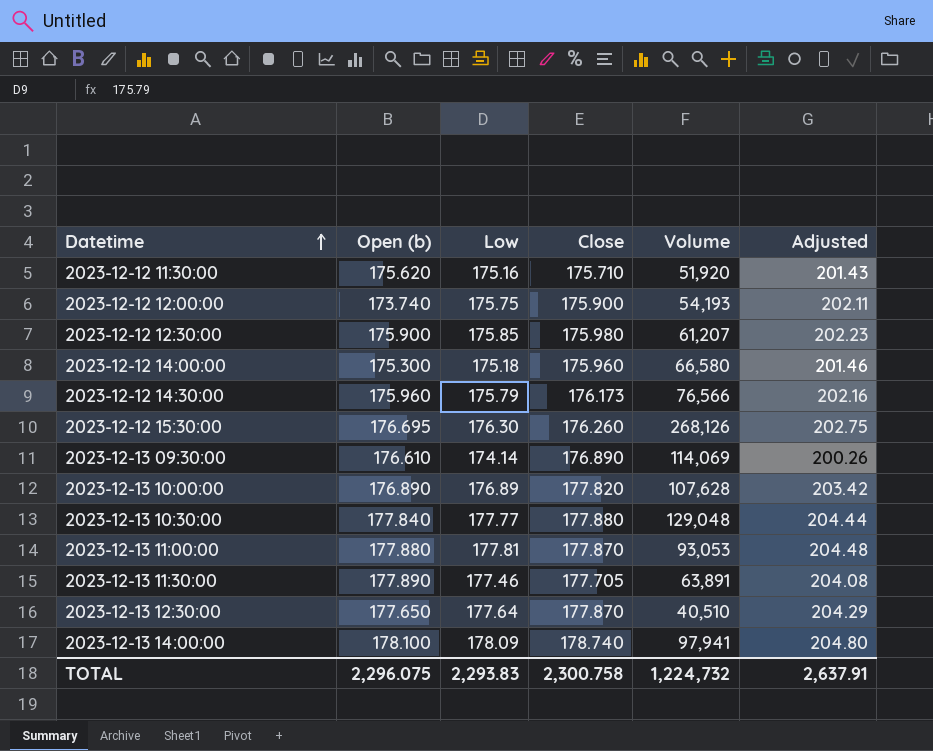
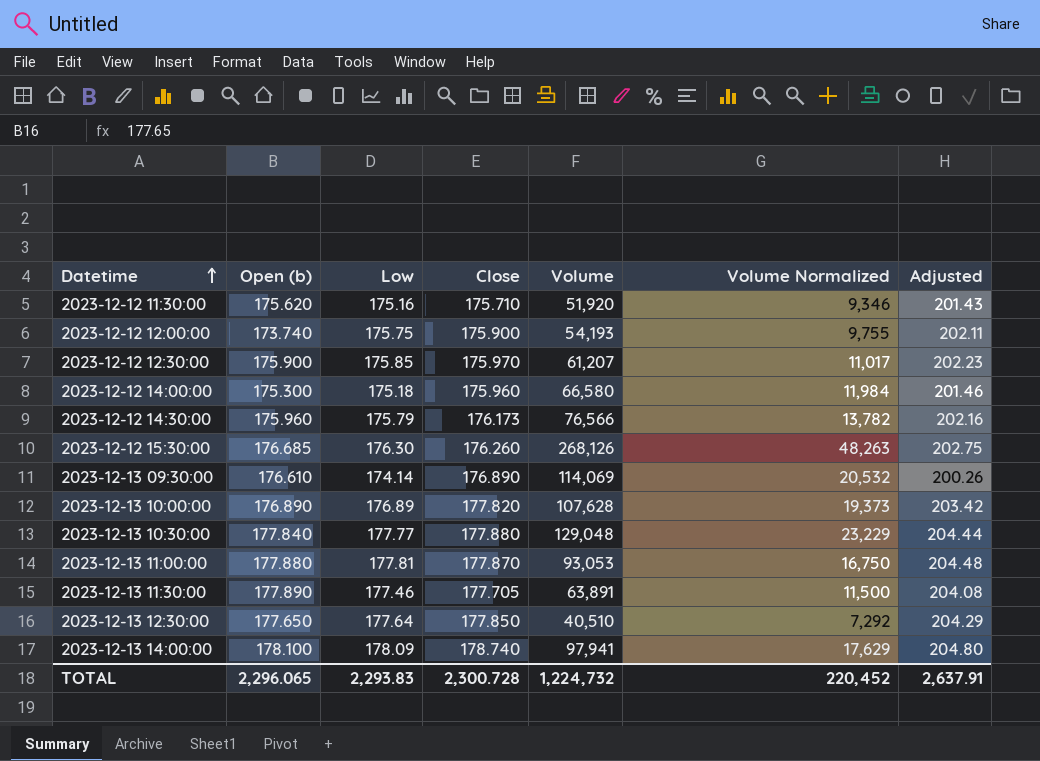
column Volume Normalized | formula: none -> [Volume] * 0.18
2023-12-12 12:30:00 | Close: 175.980 -> 175.970
2023-12-12 15:30:00 | Open (b): 176.695 -> 176.685
2023-12-13 12:30:00 | Close: 177.870 -> 177.850
TOTAL | Open (b): 2,296.075 -> 2,296.065
TOTAL | Close: 2,300.758 -> 2,300.728

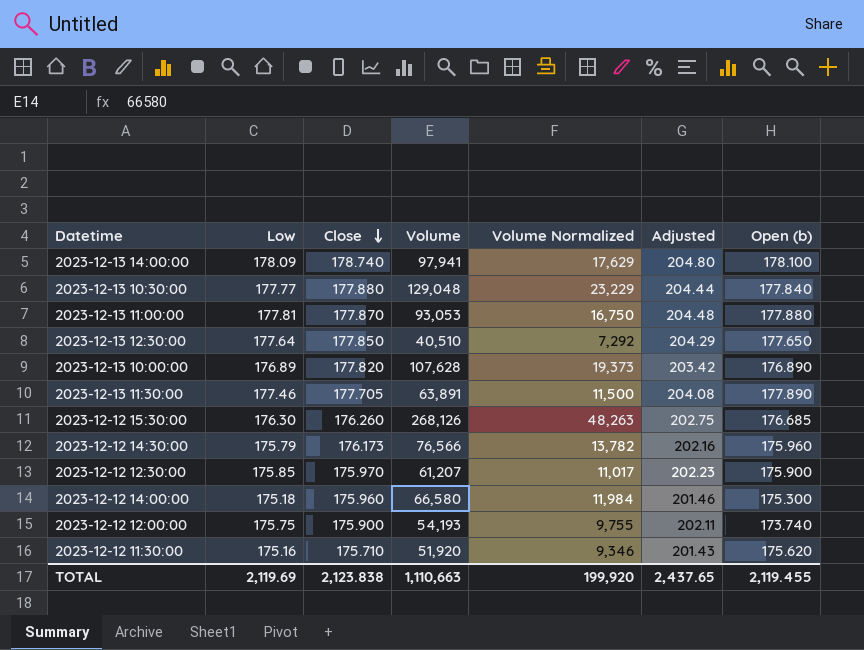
row order: Datetime ascending -> Close descending
column Open (b) | position: 2 -> 7
row 2023-12-13 09:30:00: 176.610 | 174.14 | 176.890 | 114,069 | 20,532 | 200.26 -> none
TOTAL | Low: 2,293.83 -> 2,119.69
TOTAL | Close: 2,300.728 -> 2,123.838
TOTAL | Volume: 1,224,732 -> 1,110,663
TOTAL | Volume Normalized: 220,452 -> 199,920
TOTAL | Adjusted: 2,637.91 -> 2,437.65
TOTAL | Open (b): 2,296.065 -> 2,119.455

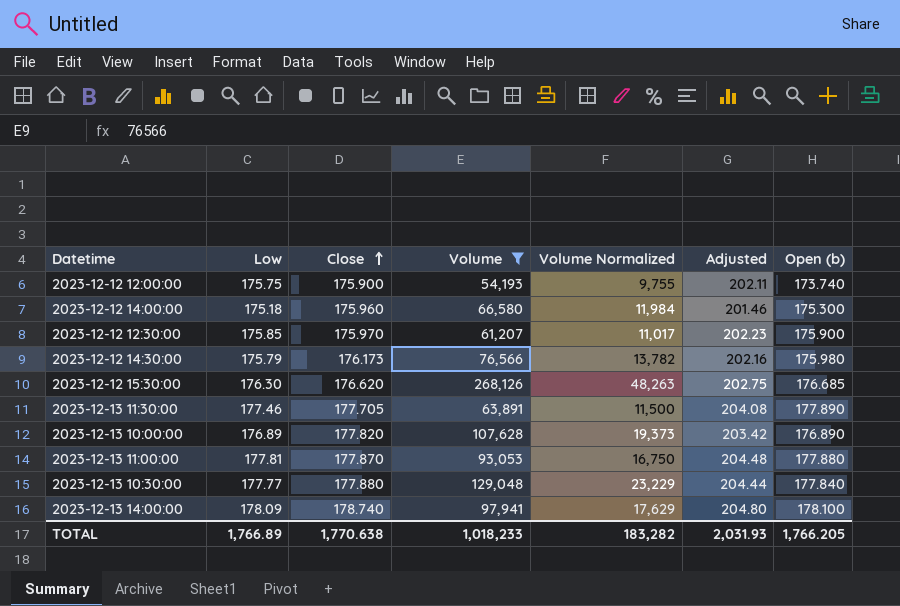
filter: none -> Volume >= 54,193
row order: Close descending -> Close ascending
2023-12-12 14:30:00 | Open (b): 175.960 -> 175.980
2023-12-12 15:30:00 | Close: 176.260 -> 176.620
TOTAL | Low: 2,119.69 -> 1,766.89
TOTAL | Close: 2,123.838 -> 1,770.638
TOTAL | Volume: 1,110,663 -> 1,018,233
TOTAL | Volume Normalized: 199,920 -> 183,282
TOTAL | Adjusted: 2,437.65 -> 2,031.93
TOTAL | Open (b): 2,119.455 -> 1,766.205

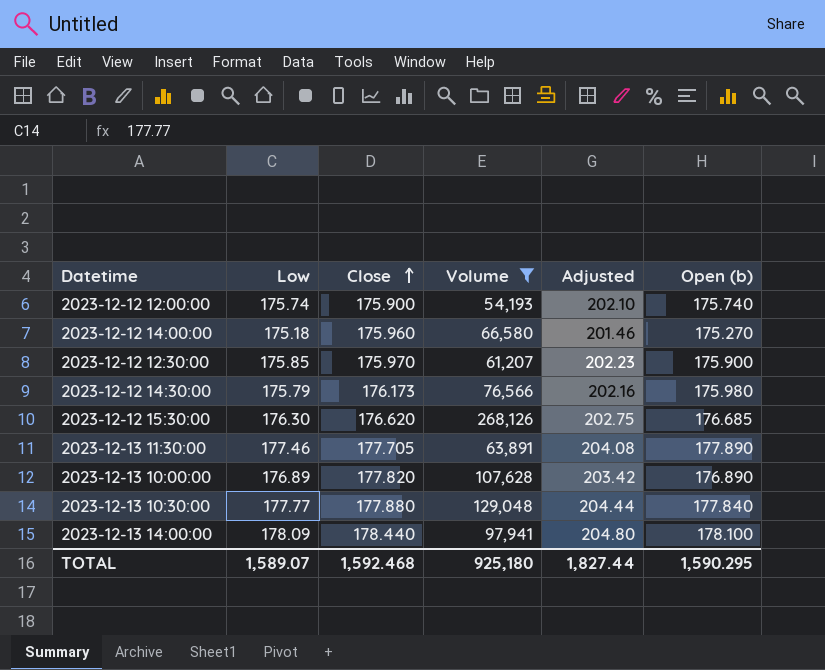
column Volume Normalized | formula: [Volume] * 0.18 -> none
row 2023-12-13 11:00:00: 177.81 | 177.870 | 93,053 | 16,750 | 204.48 | 177.880 -> none
2023-12-12 12:00:00 | Low: 175.75 -> 175.74
2023-12-12 12:00:00 | Adjusted: 202.11 -> 202.10
2023-12-12 12:00:00 | Open (b): 173.740 -> 175.740
2023-12-12 14:00:00 | Open (b): 175.300 -> 175.270
2023-12-13 14:00:00 | Close: 178.740 -> 178.440
TOTAL | Low: 1,766.89 -> 1,589.07
TOTAL | Close: 1,770.638 -> 1,592.468
TOTAL | Volume: 1,018,233 -> 925,180
TOTAL | Adjusted: 2,031.93 -> 1,827.44
TOTAL | Open (b): 1,766.205 -> 1,590.295

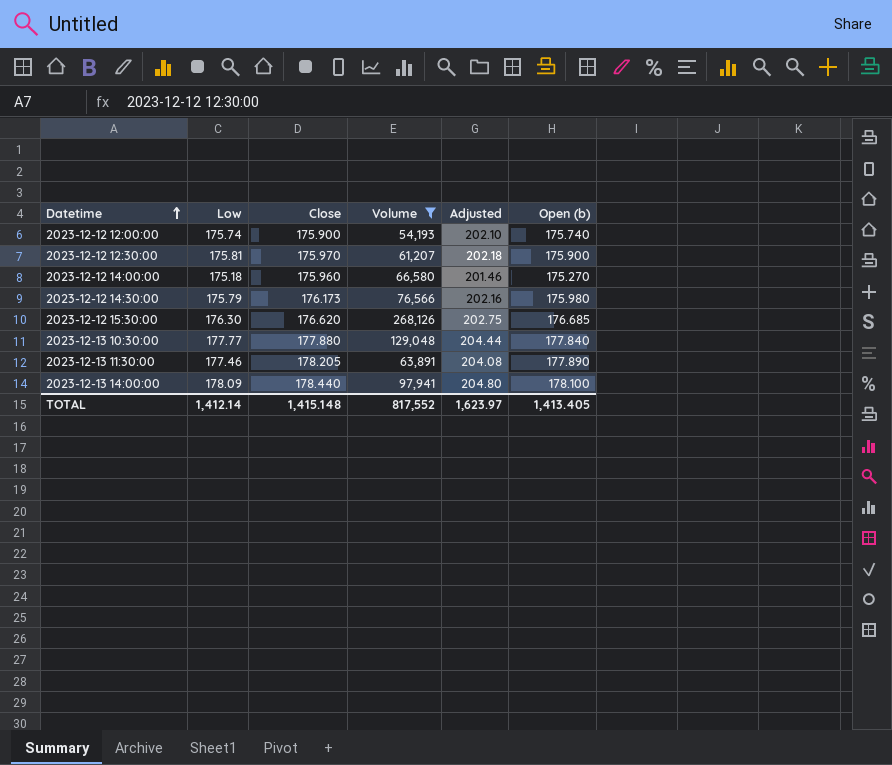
row order: Close ascending -> Datetime ascending
row 2023-12-13 10:00:00: 176.89 | 177.820 | 107,628 | 203.42 | 176.890 -> none
2023-12-12 12:30:00 | Low: 175.85 -> 175.81
2023-12-12 12:30:00 | Adjusted: 202.23 -> 202.18
2023-12-13 11:30:00 | Close: 177.705 -> 178.205
TOTAL | Low: 1,589.07 -> 1,412.14
TOTAL | Close: 1,592.468 -> 1,415.148
TOTAL | Volume: 925,180 -> 817,552
TOTAL | Adjusted: 1,827.44 -> 1,623.97
TOTAL | Open (b): 1,590.295 -> 1,413.405

